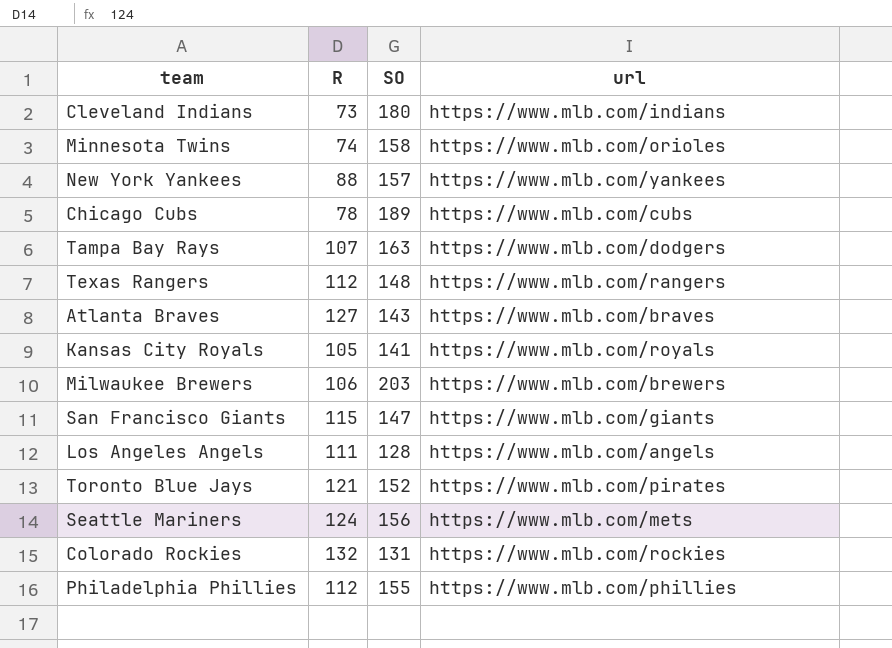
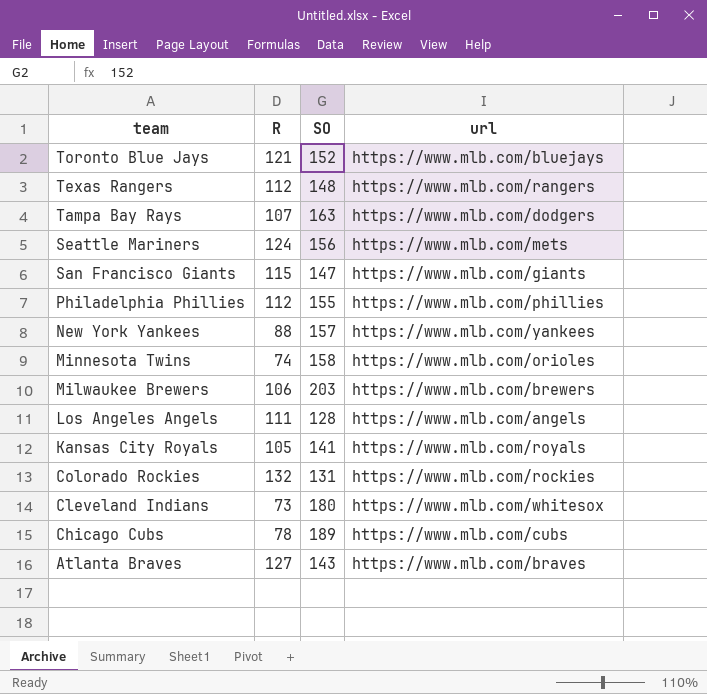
row order: none -> team descending
Toronto Blue Jays | url: https://www.mlb.com/pirates -> https://www.mlb.com/bluejays
Cleveland Indians | url: https://www.mlb.com/indians -> https://www.mlb.com/whitesox

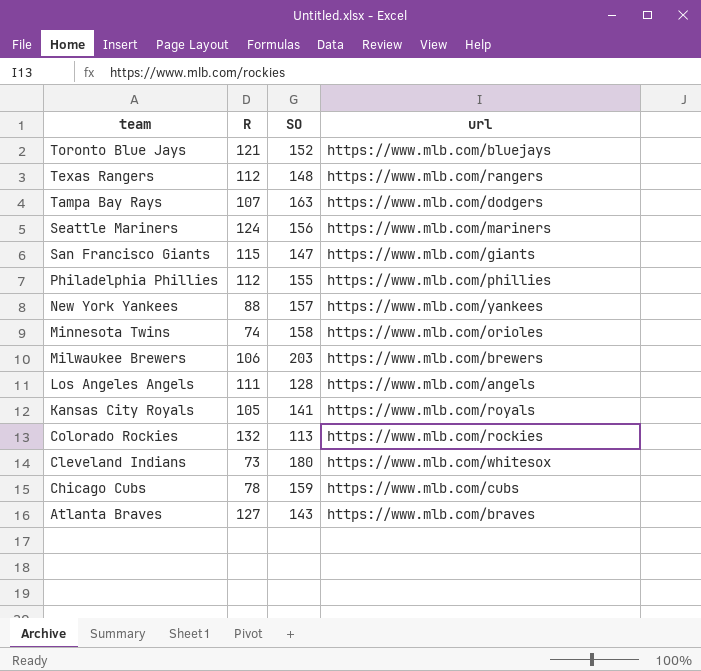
Seattle Mariners | url: https://www.mlb.com/mets -> https://www.mlb.com/mariners
Colorado Rockies | SO: 131 -> 113
Chicago Cubs | SO: 189 -> 159

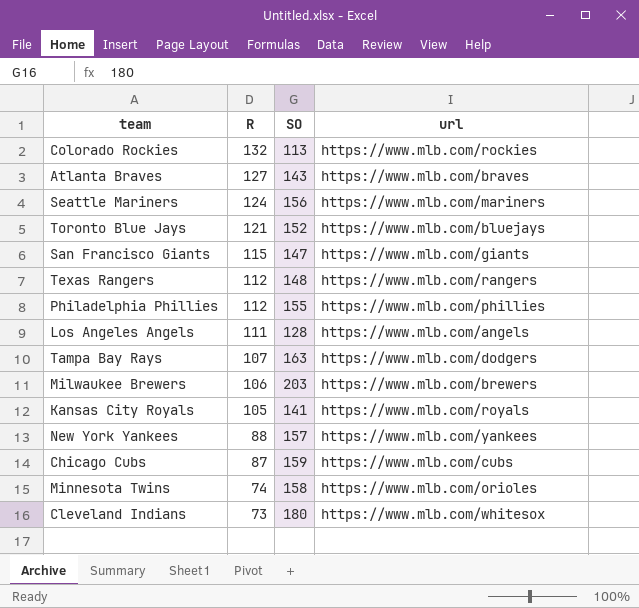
row order: team descending -> R descending
Chicago Cubs | R: 78 -> 87

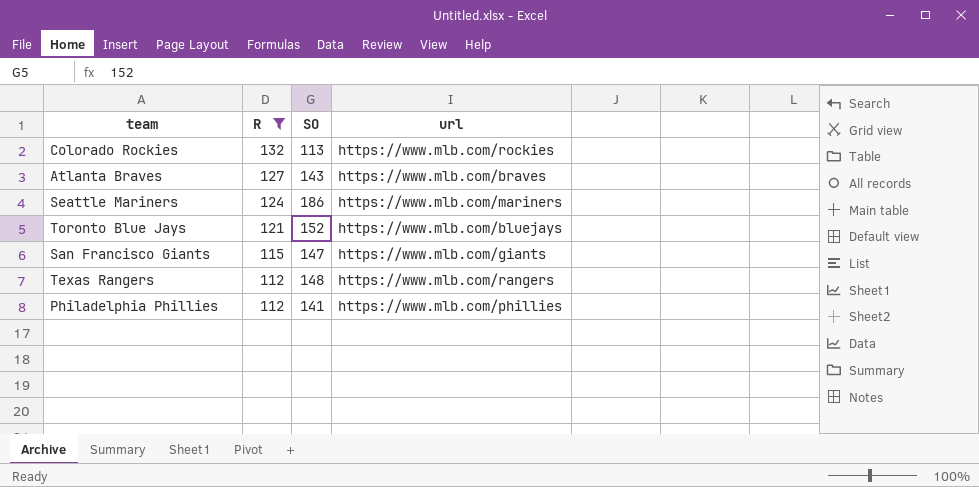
filter: none -> R >= 112
Seattle Mariners | SO: 156 -> 186
Philadelphia Phillies | SO: 155 -> 141

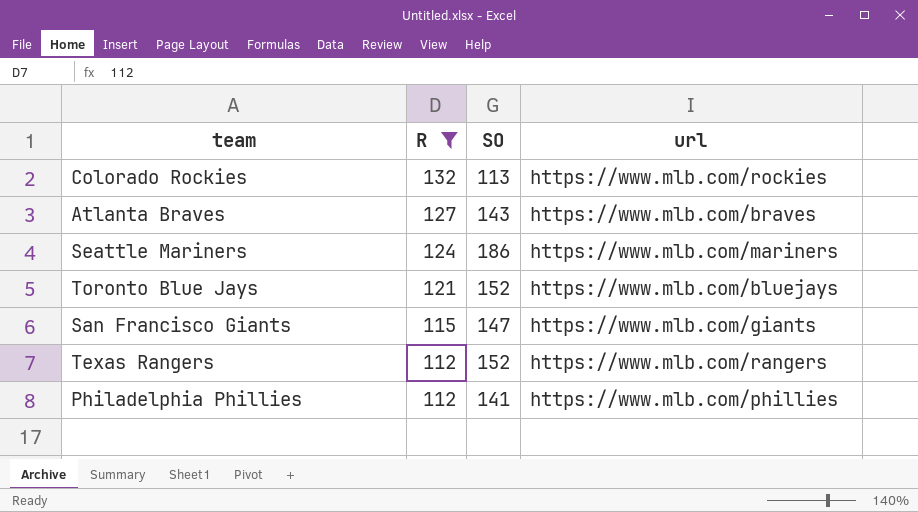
Texas Rangers | SO: 148 -> 152

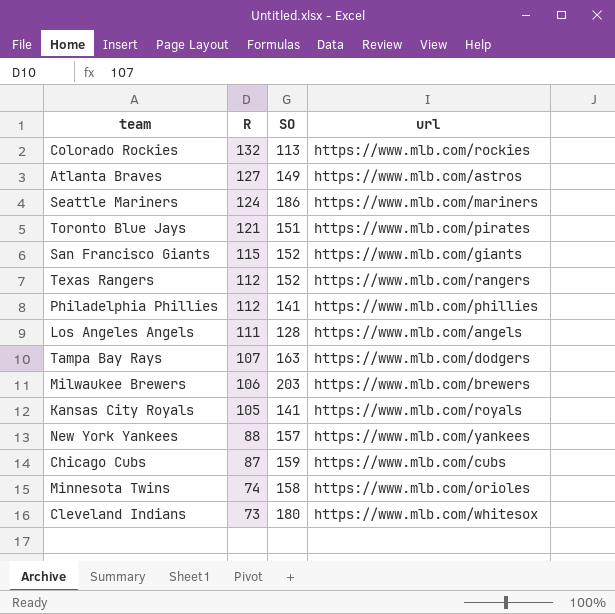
filter: R >= 112 -> none
Atlanta Braves | SO: 143 -> 149
Atlanta Braves | url: https://www.mlb.com/braves -> https://www.mlb.com/astros
Toronto Blue Jays | SO: 152 -> 151
Toronto Blue Jays | url: https://www.mlb.com/bluejays -> https://www.mlb.com/pirates
San Francisco Giants | SO: 147 -> 152

